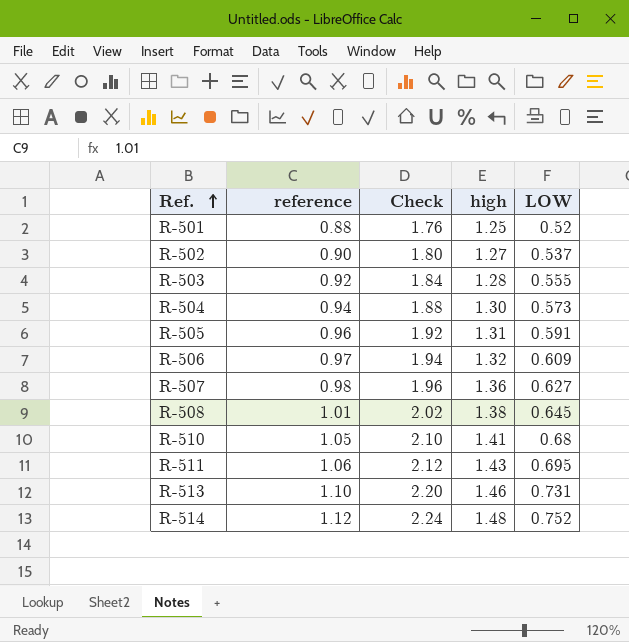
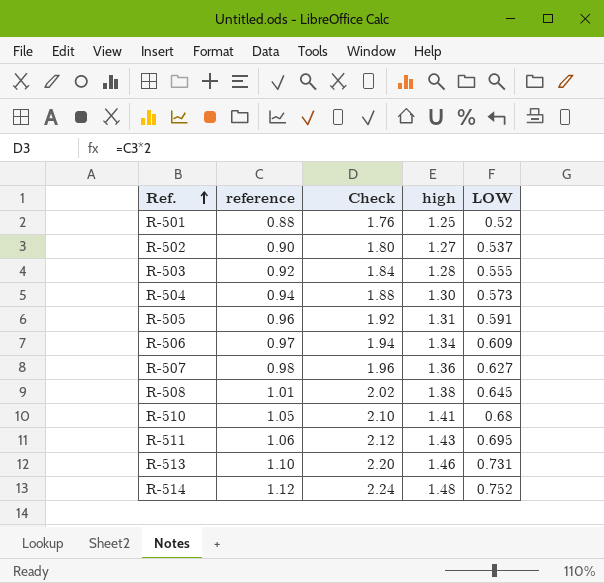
R-506 | high: 1.32 -> 1.34

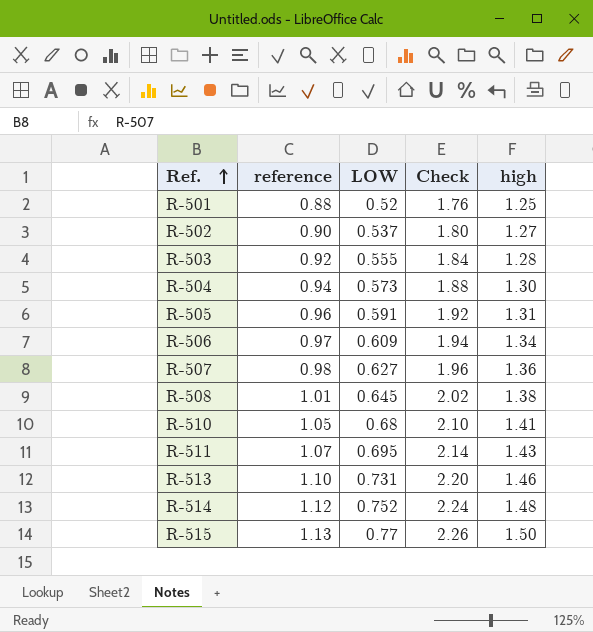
column LOW | position: 5 -> 3
R-511 | reference: 1.06 -> 1.07
R-511 | Check: 2.12 -> 2.14
row R-515: none -> 1.13 | 0.77 | 2.26 | 1.50

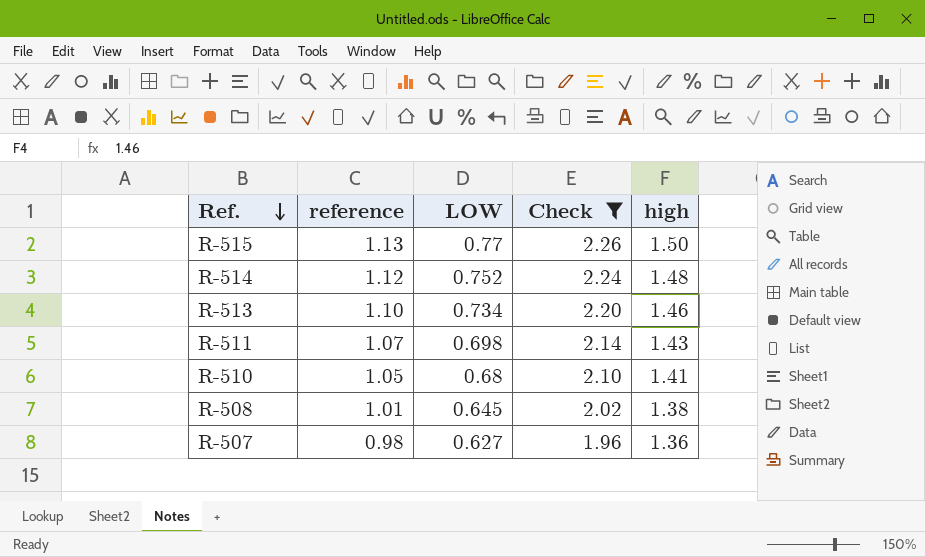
filter: none -> Check >= 1.96
row order: Ref. ascending -> Ref. descending
R-513 | LOW: 0.731 -> 0.734
R-511 | LOW: 0.695 -> 0.698

